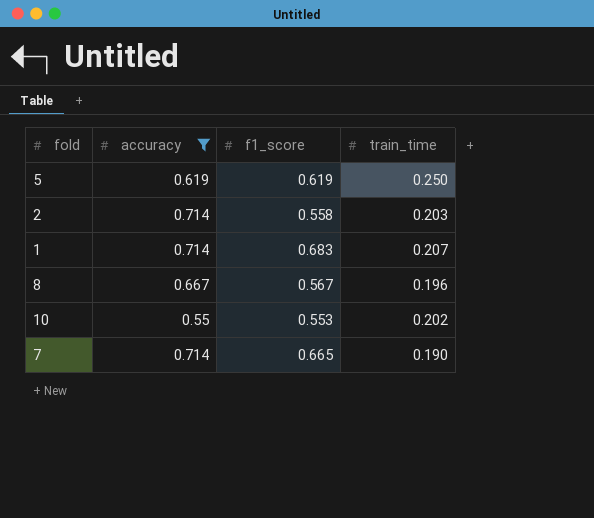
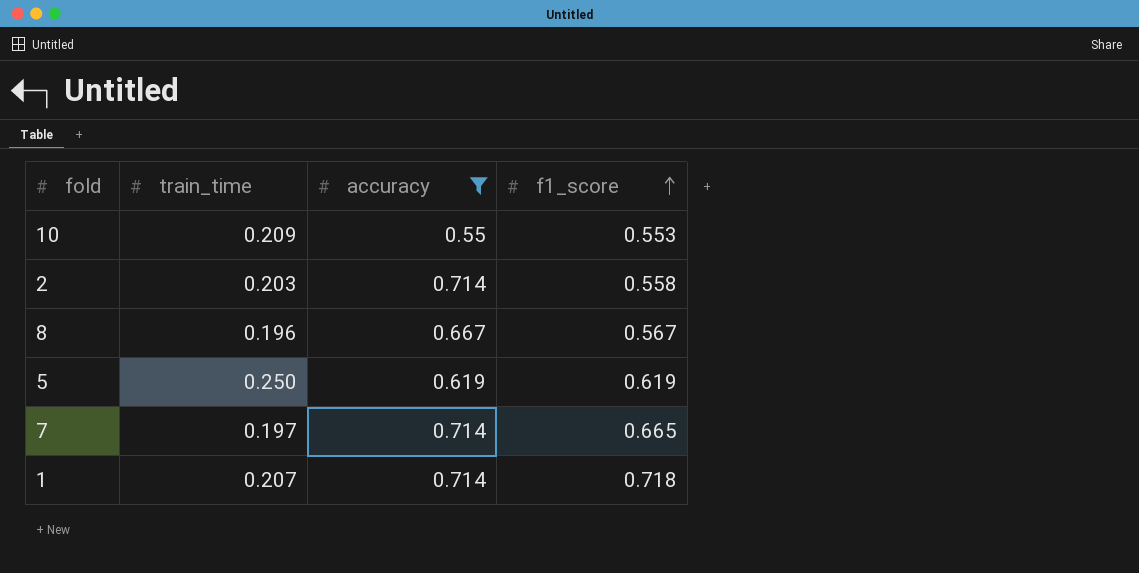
row order: none -> f1_score ascending
column train_time | position: 4 -> 2
10 | train_time: 0.202 -> 0.209
7 | train_time: 0.190 -> 0.197
1 | f1_score: 0.683 -> 0.718

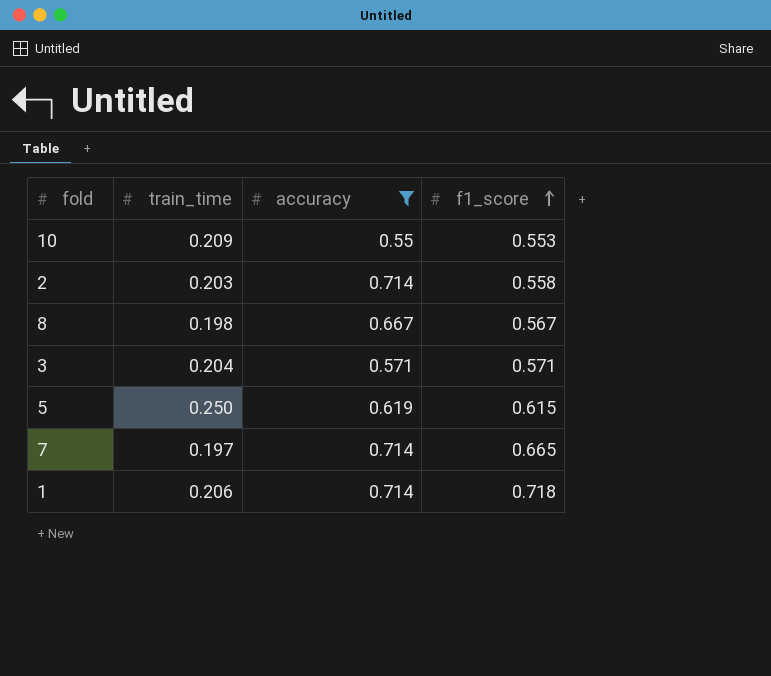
8 | train_time: 0.196 -> 0.198
row 3: none -> 0.204 | 0.571 | 0.571
5 | f1_score: 0.619 -> 0.615
1 | train_time: 0.207 -> 0.206

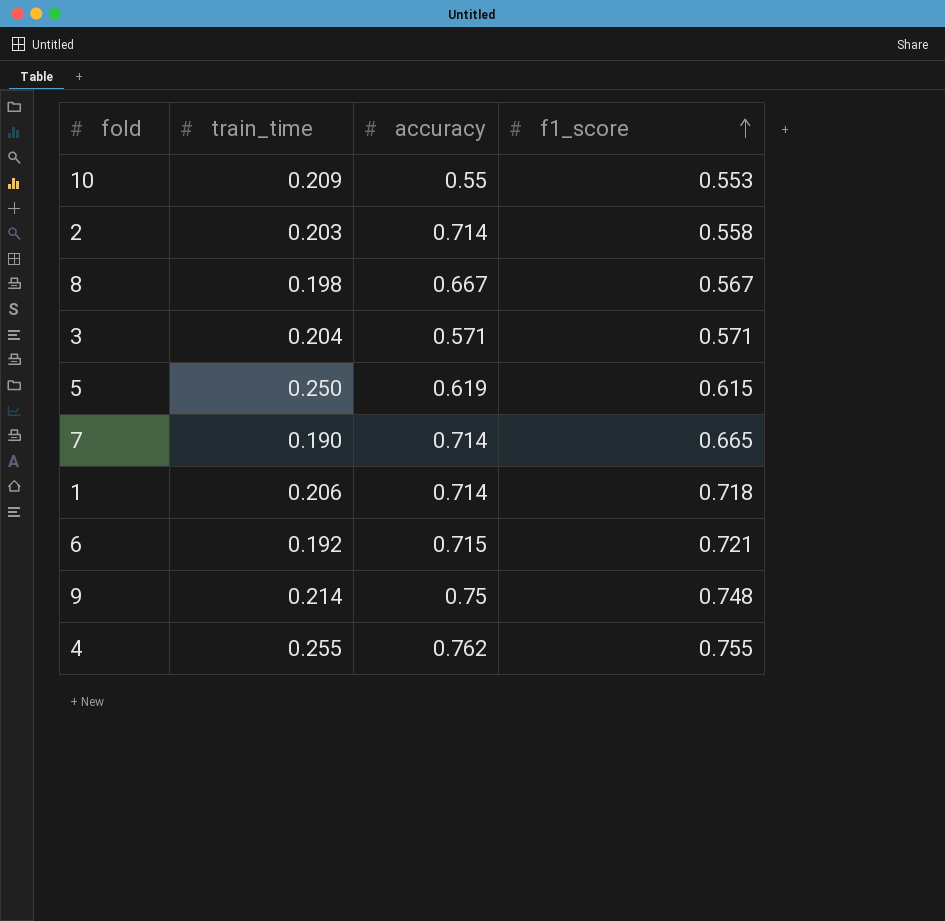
filter: accuracy <= 0.714 -> none
7 | train_time: 0.197 -> 0.190

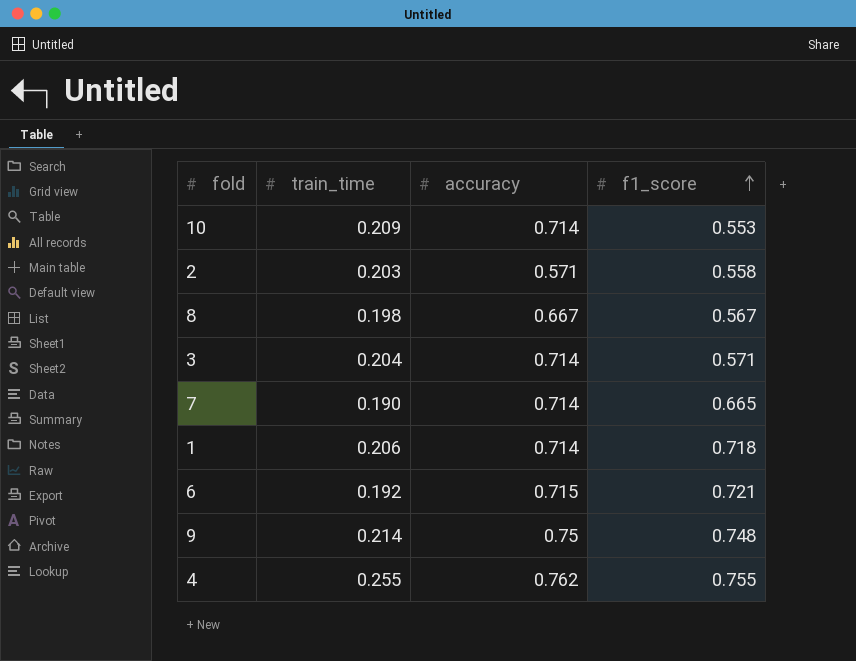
row 5: 0.250 | 0.619 | 0.615 -> none
10 | accuracy: 0.55 -> 0.714
2 | accuracy: 0.714 -> 0.571
3 | accuracy: 0.571 -> 0.714

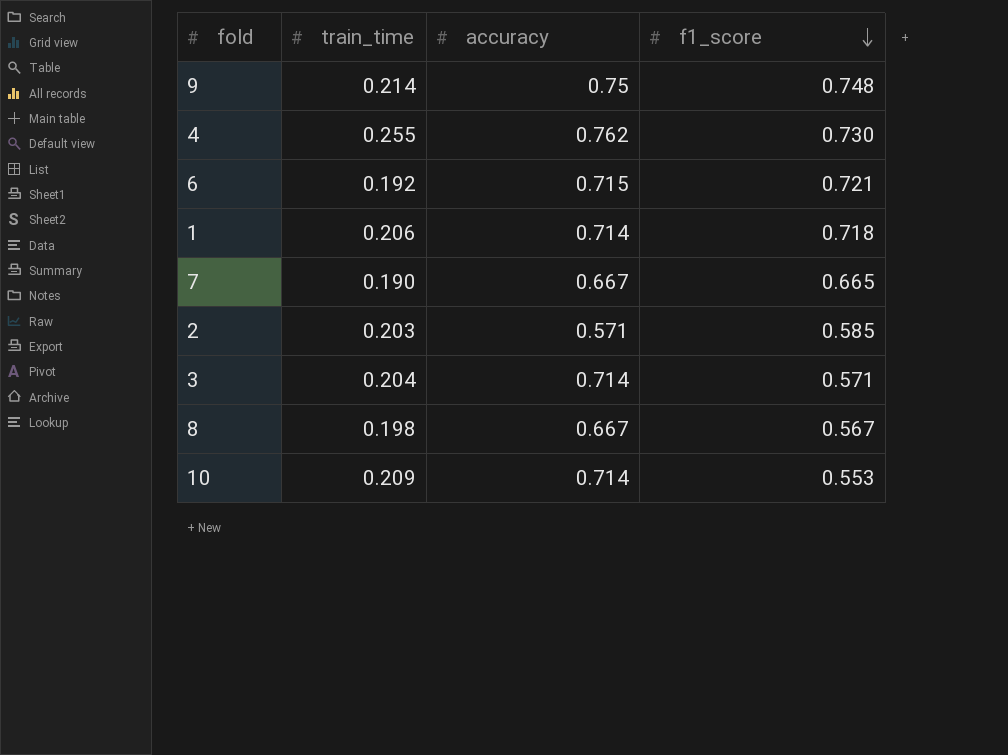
row order: f1_score ascending -> f1_score descending
4 | f1_score: 0.755 -> 0.730
7 | accuracy: 0.714 -> 0.667
2 | f1_score: 0.558 -> 0.585

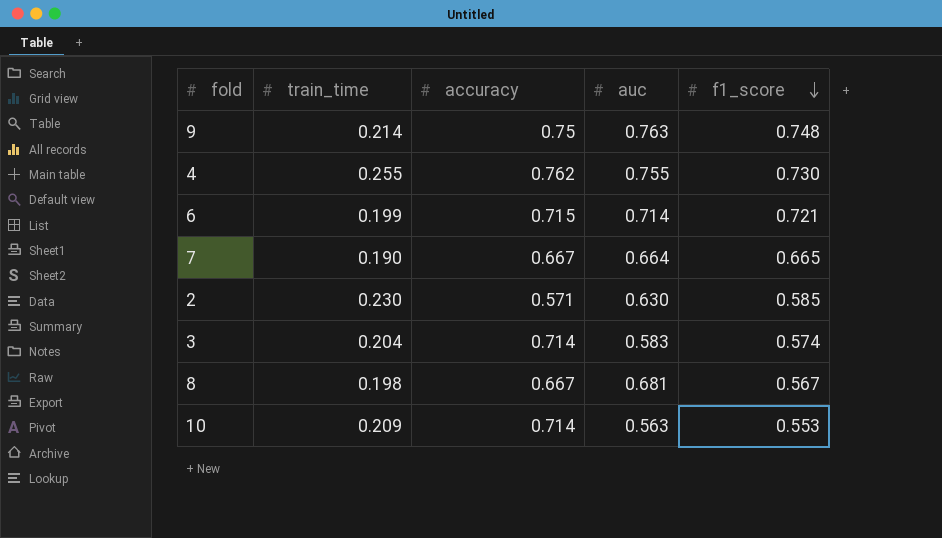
column auc | position: none -> 4
row 1: 0.206 | 0.714 | 0.718 -> none
6 | train_time: 0.192 -> 0.199
2 | train_time: 0.203 -> 0.230
3 | f1_score: 0.571 -> 0.574

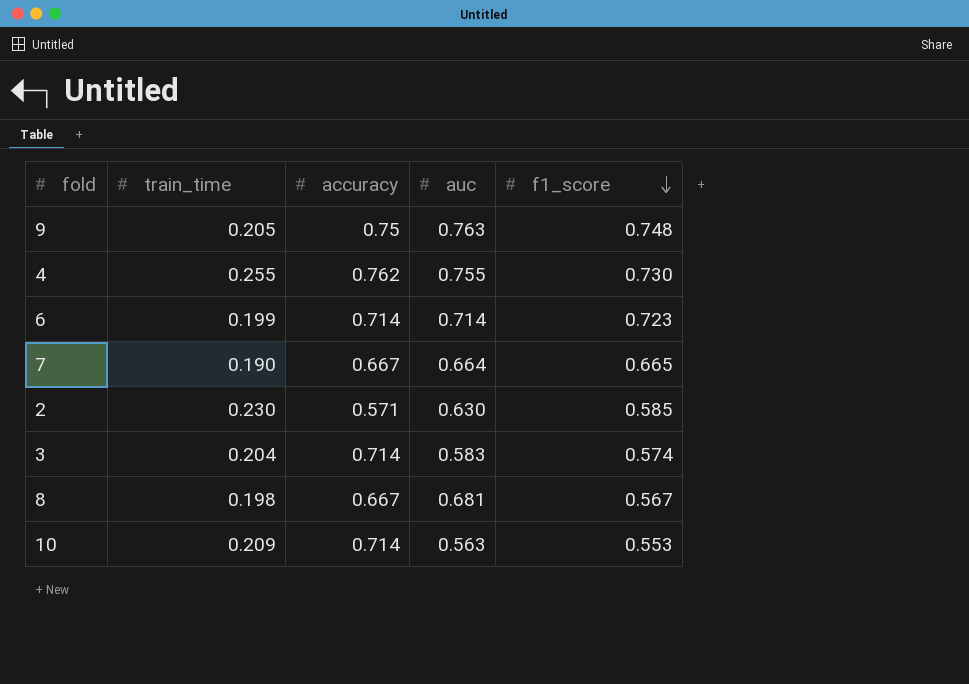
9 | train_time: 0.214 -> 0.205
6 | accuracy: 0.715 -> 0.714
6 | f1_score: 0.721 -> 0.723

